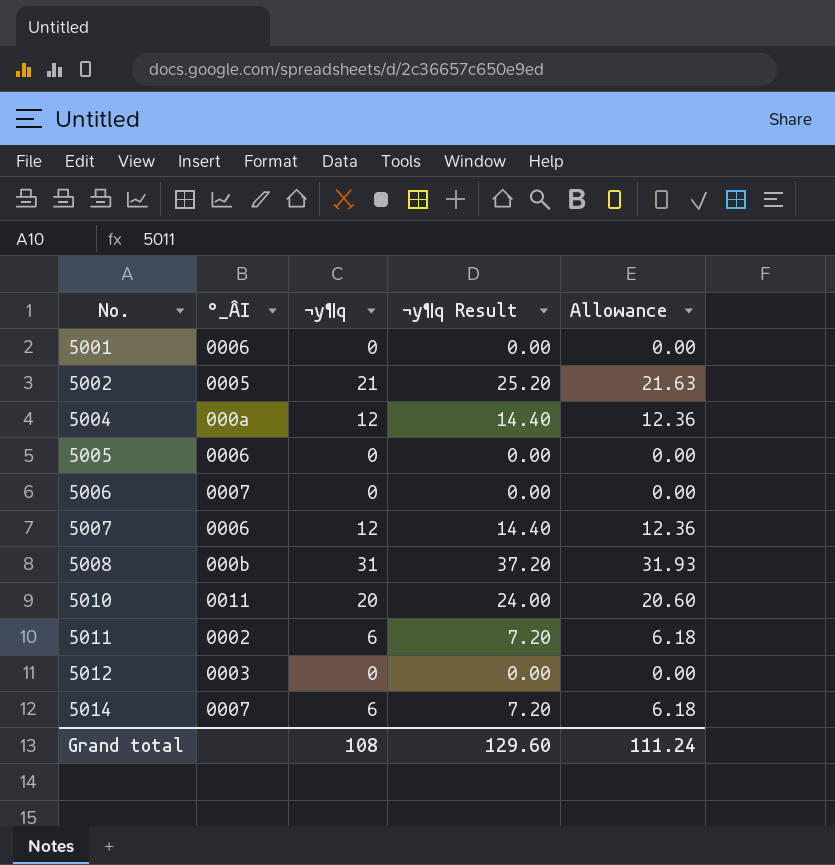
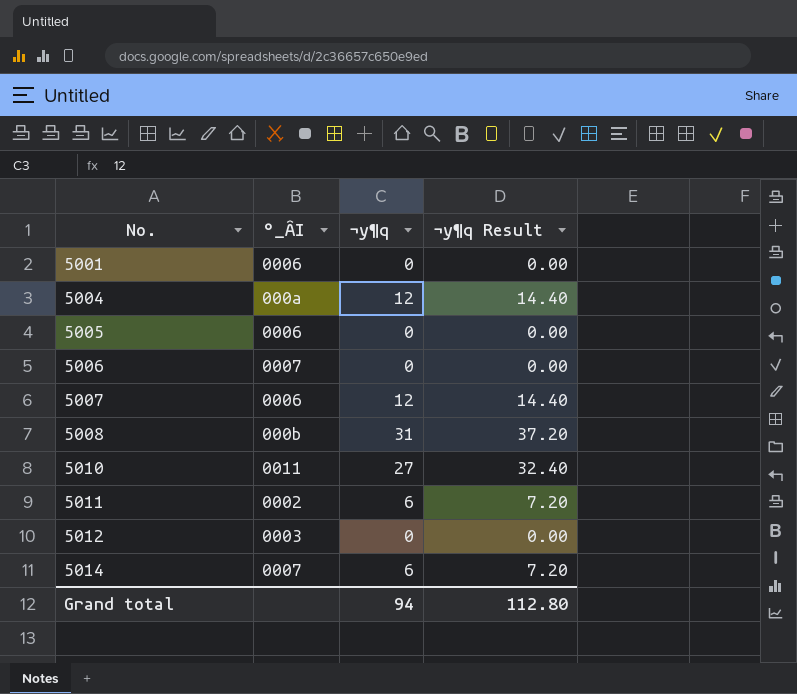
column Allowance | formula: [¬y¶q] * 1.03 -> none
row 5002: 0005 | 21 | 25.20 | 21.63 -> none
5010 | ¬y¶q: 20 -> 27
5010 | ¬y¶q Result: 24.00 -> 32.40
Grand total | ¬y¶q: 108 -> 94
Grand total | ¬y¶q Result: 129.60 -> 112.80

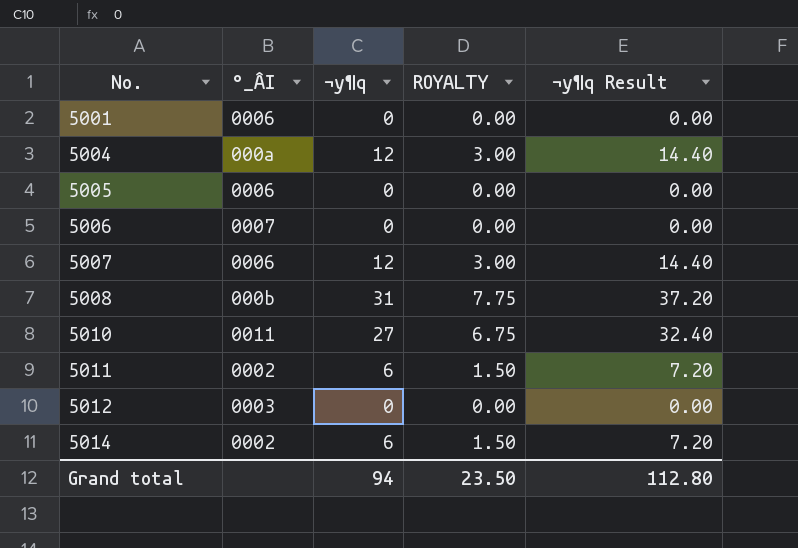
column ROYALTY | formula: none -> [¬y¶q] * 0.25
5014 | °_ÂI: 0007 -> 0002

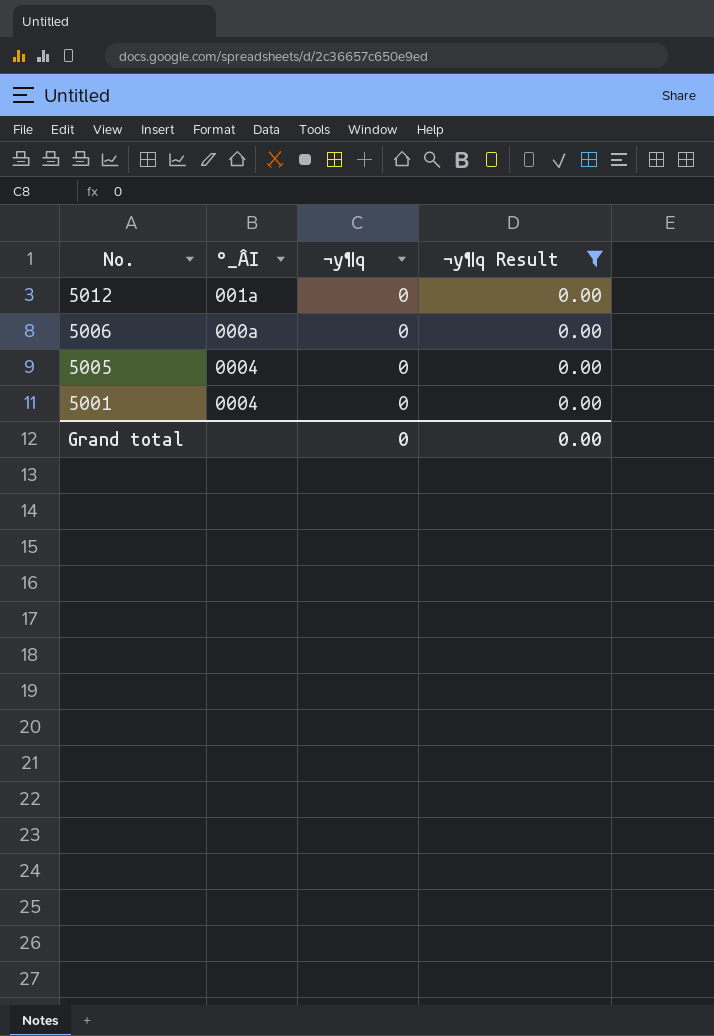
filter: none -> ¬y¶q Result = 0.00
row order: No. ascending -> No. descending
column ROYALTY | formula: [¬y¶q] * 0.25 -> none
5012 | °_ÂI: 0003 -> 001a
5006 | °_ÂI: 0007 -> 000a
5005 | °_ÂI: 0006 -> 0004
5001 | °_ÂI: 0006 -> 0004
Grand total | ¬y¶q: 94 -> 0
Grand total | ¬y¶q Result: 112.80 -> 0.00

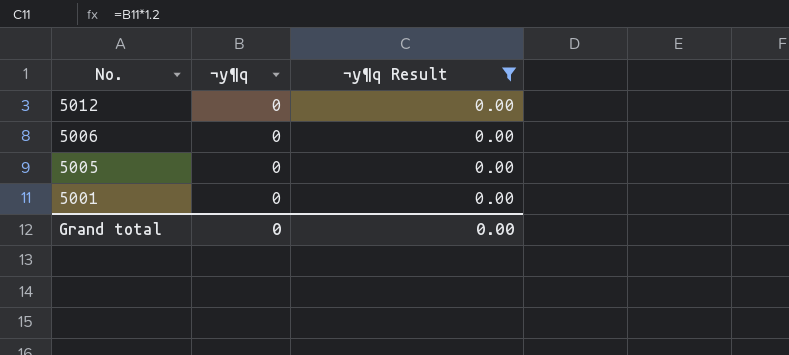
column °_ÂI | position: 2 -> none

